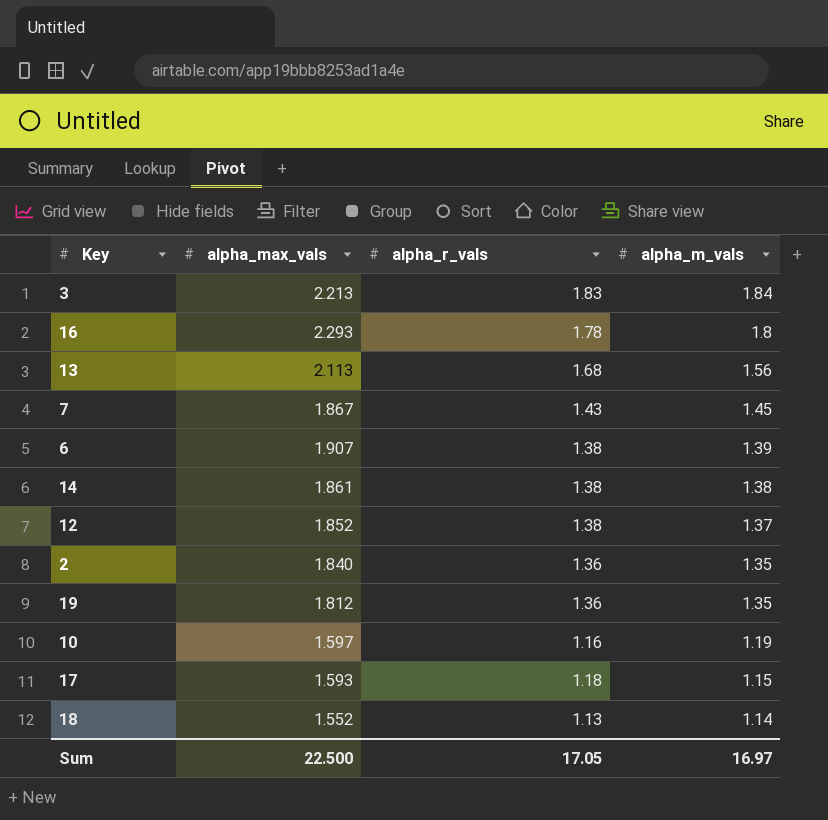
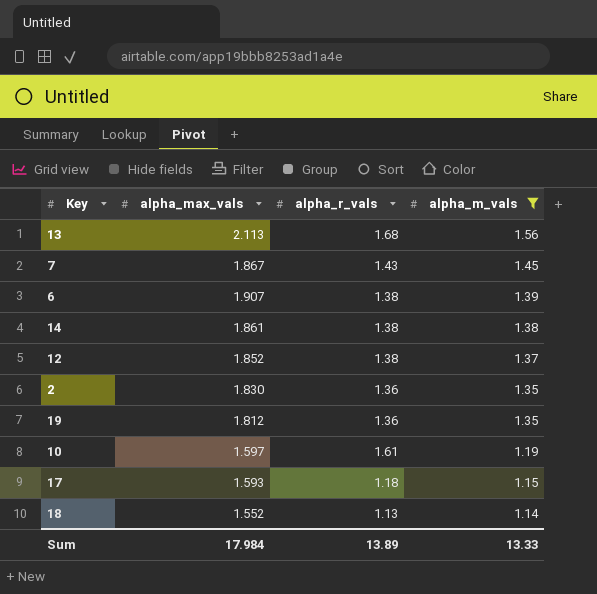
filter: none -> alpha_m_vals <= 1.56
2 | alpha_max_vals: 1.840 -> 1.830
10 | alpha_r_vals: 1.16 -> 1.61
Sum | alpha_max_vals: 22.500 -> 17.984
Sum | alpha_r_vals: 17.05 -> 13.89
Sum | alpha_m_vals: 16.97 -> 13.33

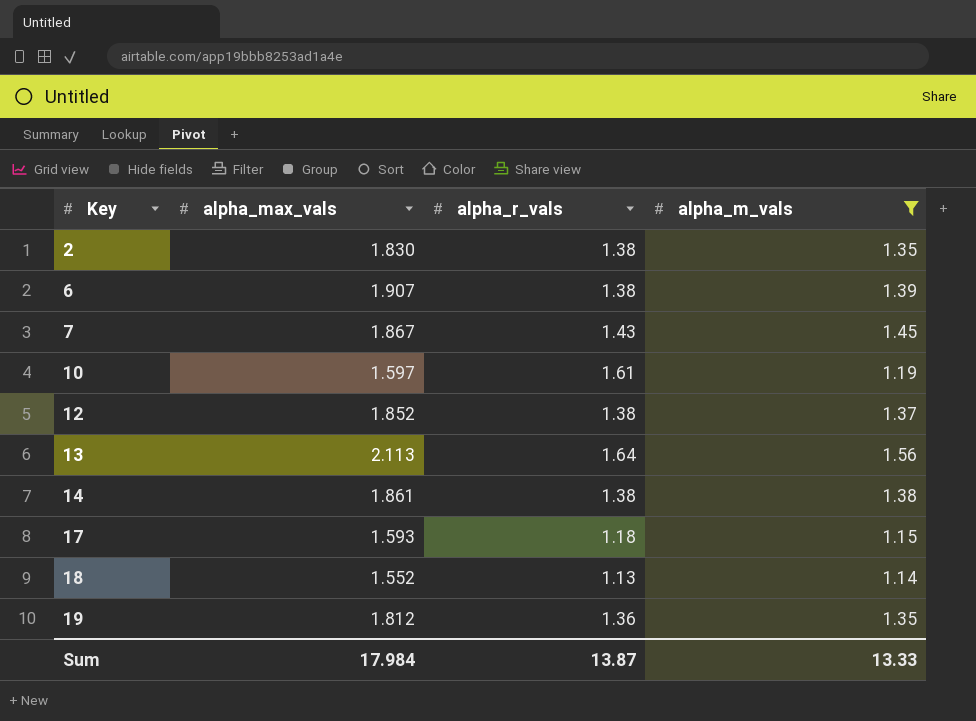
row order: alpha_m_vals descending -> Key ascending
2 | alpha_r_vals: 1.36 -> 1.38
13 | alpha_r_vals: 1.68 -> 1.64
Sum | alpha_r_vals: 13.89 -> 13.87

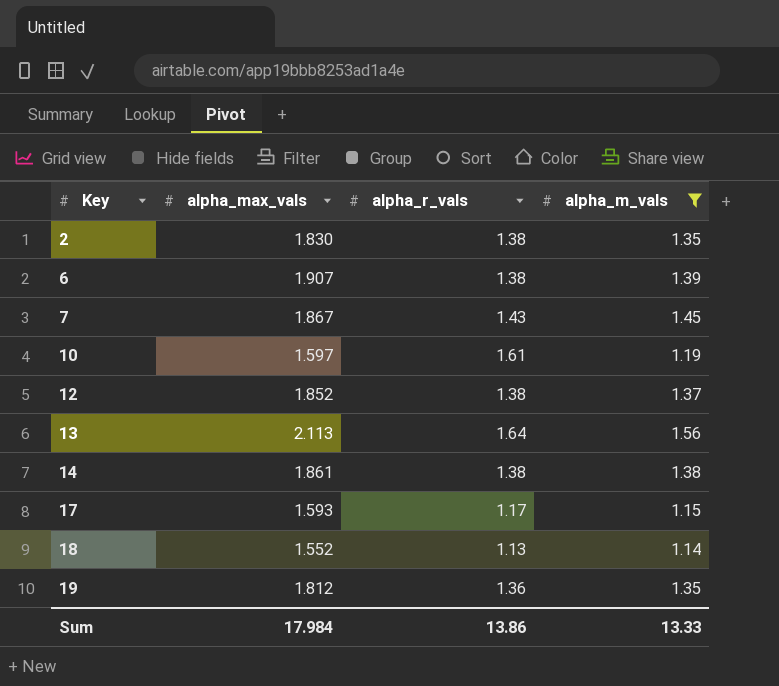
17 | alpha_r_vals: 1.18 -> 1.17
Sum | alpha_r_vals: 13.87 -> 13.86

